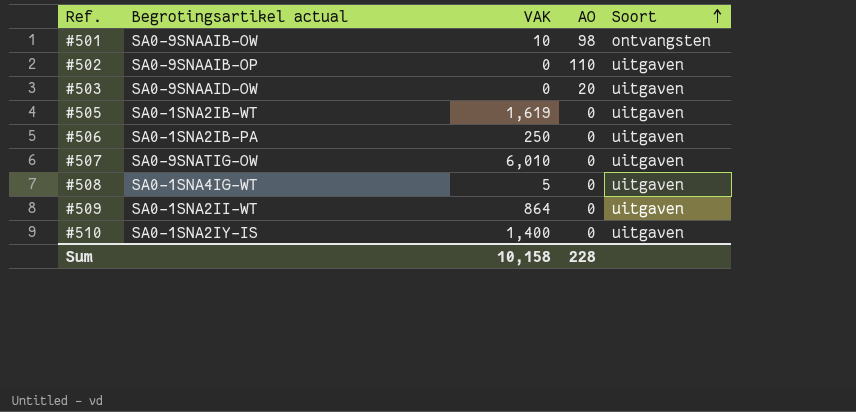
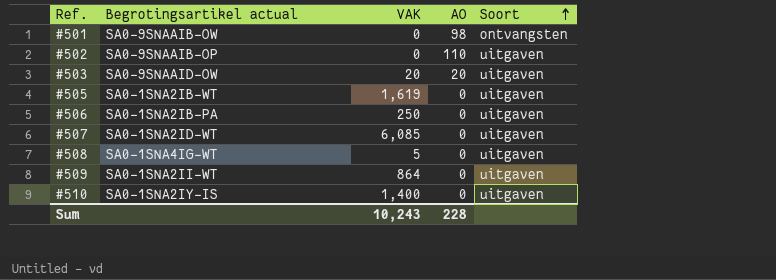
#501 | VAK: 10 -> 0
#503 | VAK: 0 -> 20
#507 | Begrotingsartikel actual: SA0-9SNATIG-OW -> SA0-1SNA2ID-WT
#507 | VAK: 6,010 -> 6,085
Sum | VAK: 10,158 -> 10,243

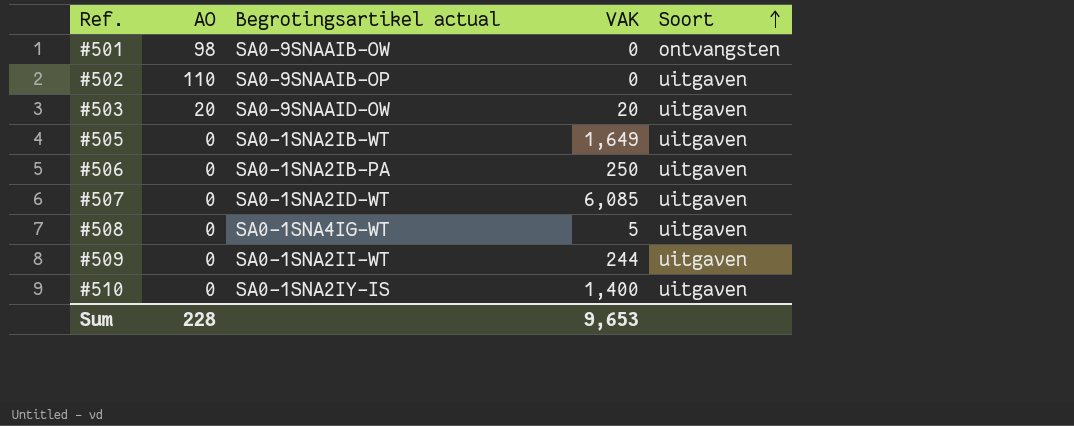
column AO | position: 4 -> 2
#505 | VAK: 1,619 -> 1,649
#509 | VAK: 864 -> 244
Sum | VAK: 10,243 -> 9,653

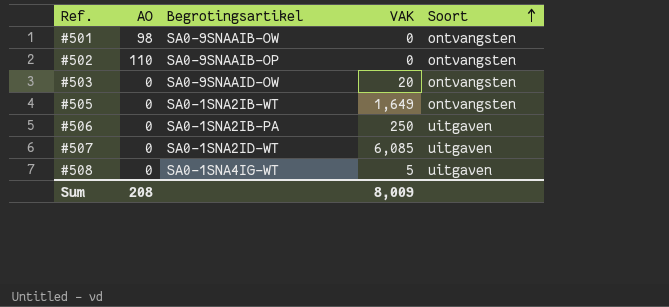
column name: Begrotingsartikel actual -> Begrotingsartikel
row #509: 0 | SA0-1SNA2II-WT | 244 | uitgaven -> none
row #510: 0 | SA0-1SNA2IY-IS | 1,400 | uitgaven -> none
#502 | Soort: uitgaven -> ontvangsten
#503 | AO: 20 -> 0
#503 | Soort: uitgaven -> ontvangsten
#505 | Soort: uitgaven -> ontvangsten
Sum | AO: 228 -> 208
Sum | VAK: 9,653 -> 8,009

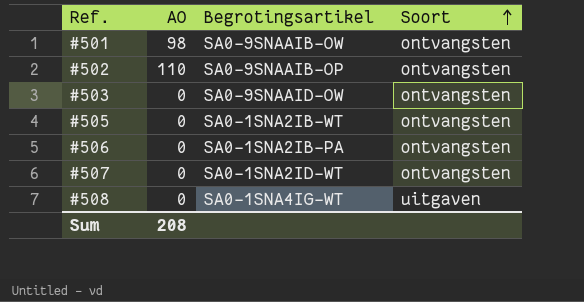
column VAK | position: 4 -> none
#506 | Soort: uitgaven -> ontvangsten
#507 | Soort: uitgaven -> ontvangsten

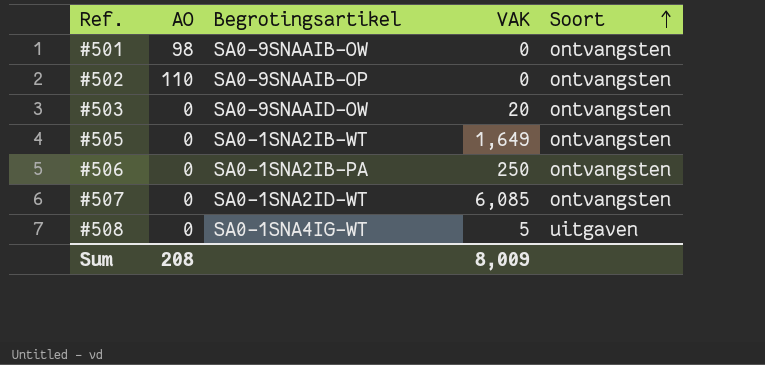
column VAK | position: none -> 4

